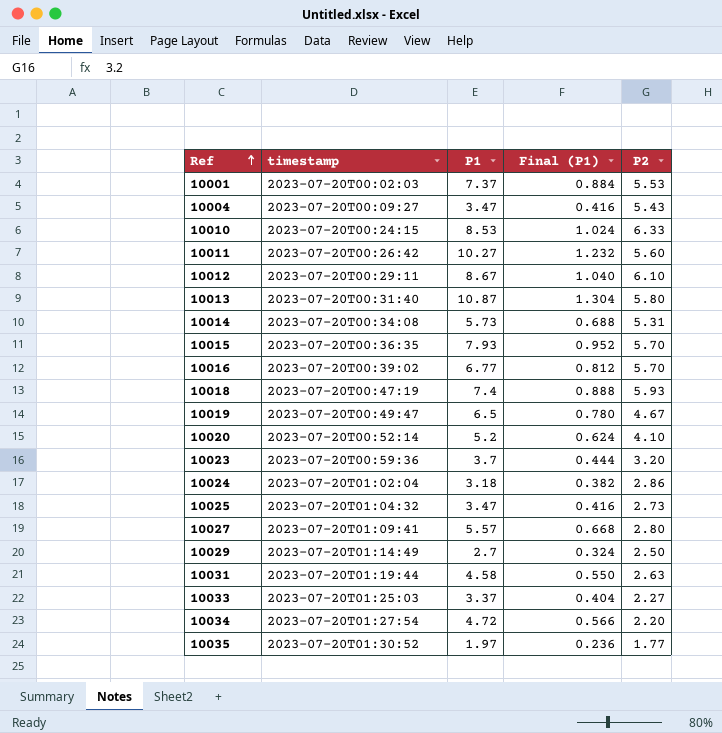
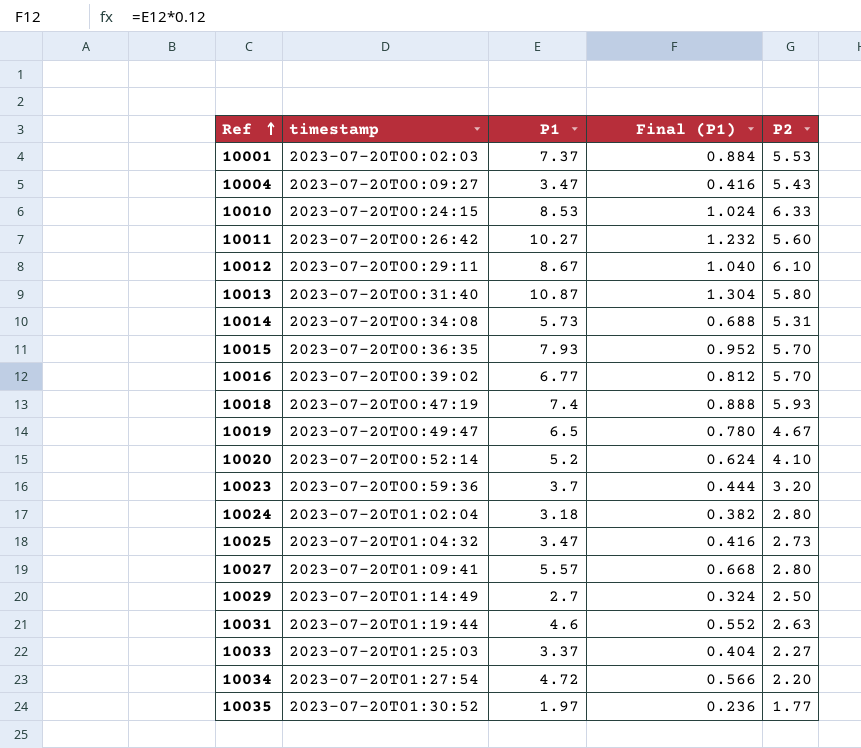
10024 | P2: 2.86 -> 2.80
10031 | P1: 4.58 -> 4.6
10031 | Final (P1): 0.550 -> 0.552

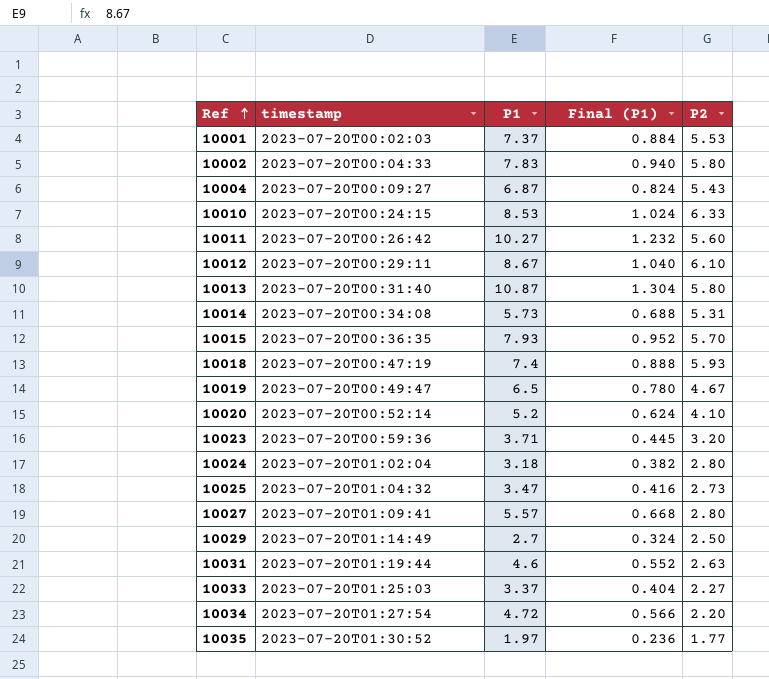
row 10016: 2023-07-20T00:39:02 | 6.77 | 0.812 | 5.70 -> none
row 10002: none -> 2023-07-20T00:04:33 | 7.83 | 0.940 | 5.80
10004 | P1: 3.47 -> 6.87
10004 | Final (P1): 0.416 -> 0.824
10023 | P1: 3.7 -> 3.71
10023 | Final (P1): 0.444 -> 0.445

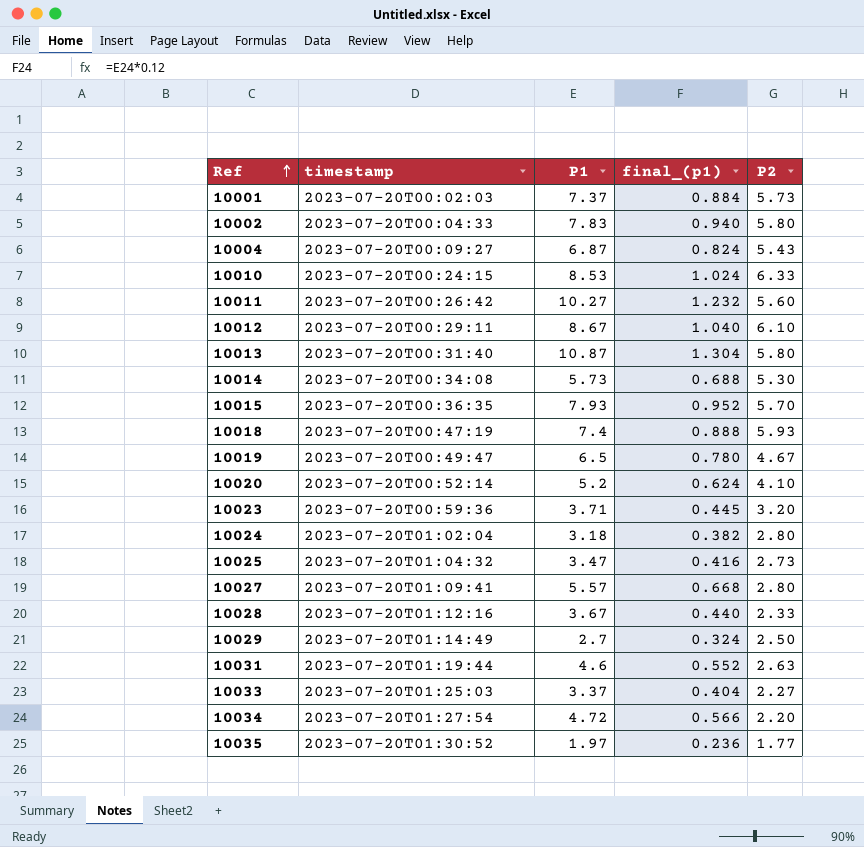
column name: Final (P1) -> final_(p1)
10001 | P2: 5.53 -> 5.73
10014 | P2: 5.31 -> 5.30
row 10028: none -> 2023-07-20T01:12:16 | 3.67 | 0.440 | 2.33

